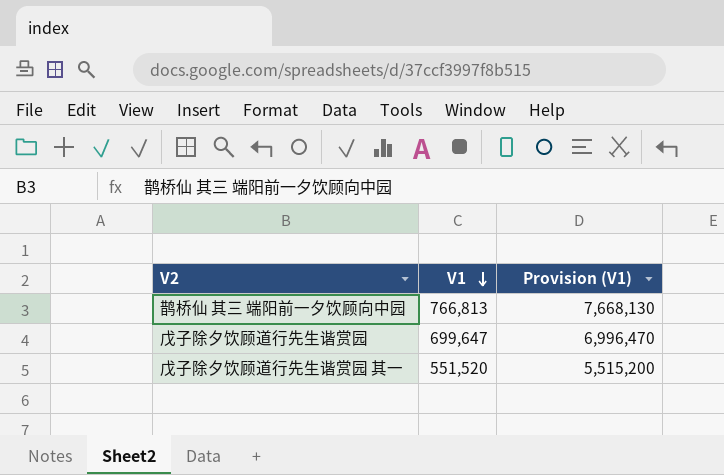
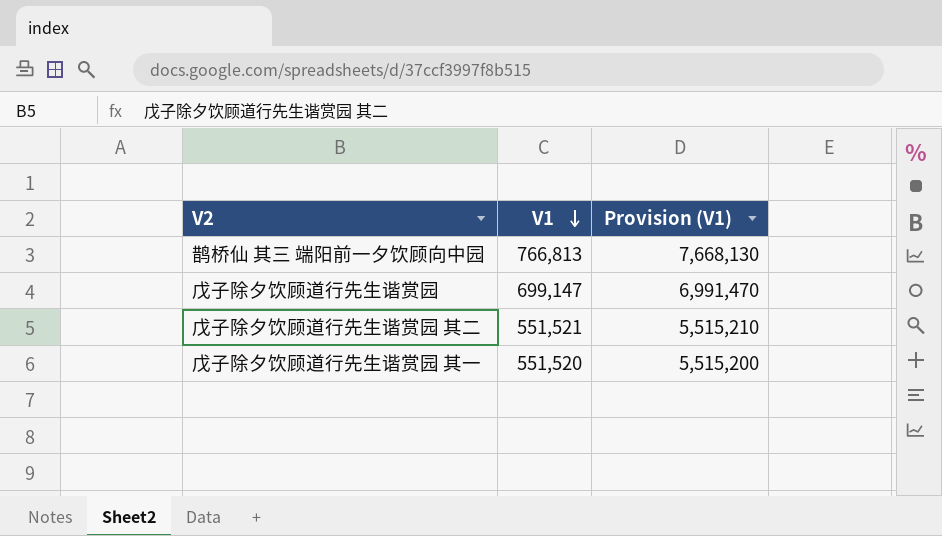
戊子除夕饮顾道行先生谐赏园 | V1: 699,647 -> 699,147
戊子除夕饮顾道行先生谐赏园 | Provision (V1): 6,996,470 -> 6,991,470
row 戊子除夕饮顾道行先生谐赏园 其二: none -> 551,521 | 5,515,210

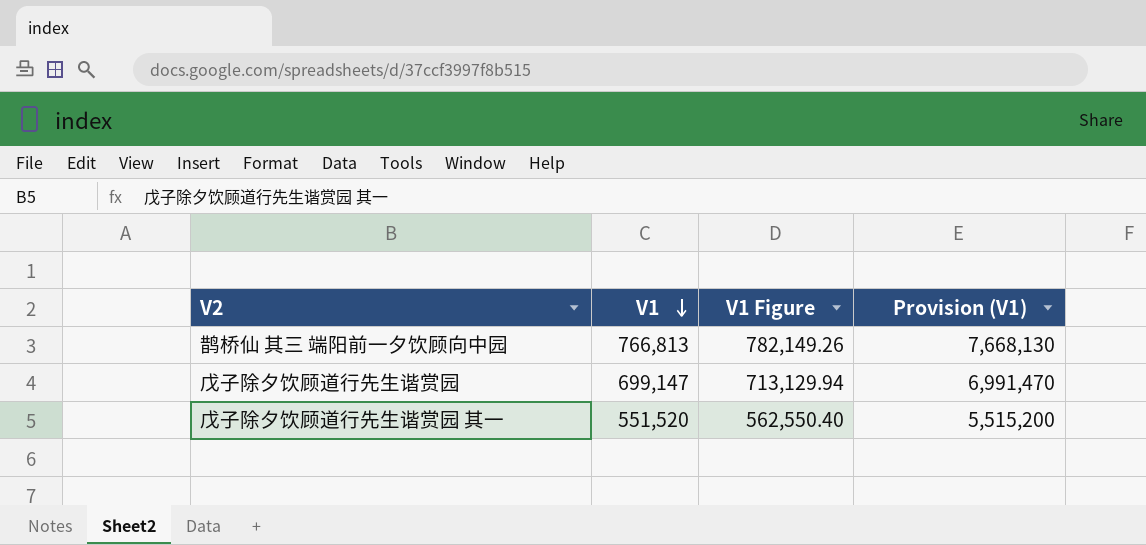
column V1 Figure | formula: none -> [V1] * 1.02
row 戊子除夕饮顾道行先生谐赏园 其二: 551,521 | 5,515,210 -> none

